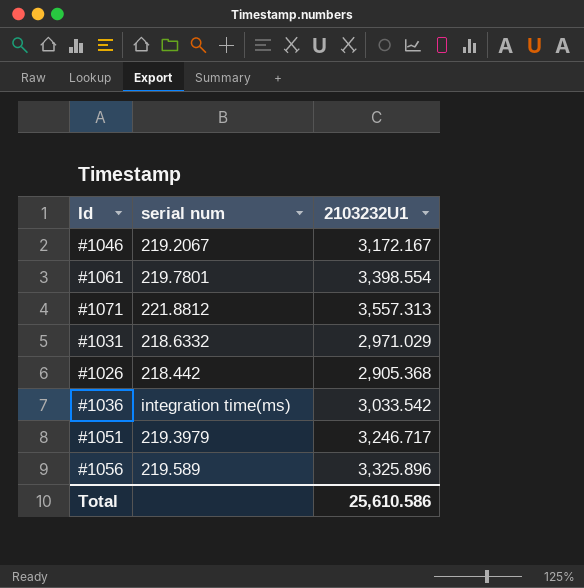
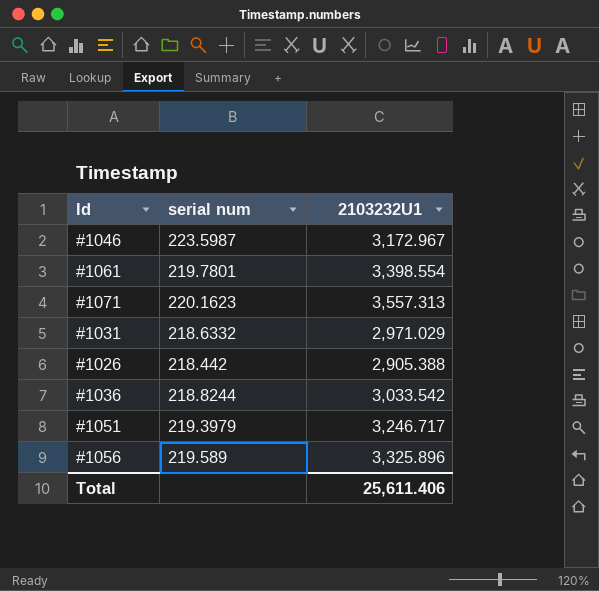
#1046 | serial num: 219.2067 -> 223.5987
#1046 | 2103232U1: 3,172.167 -> 3,172.967
#1071 | serial num: 221.8812 -> 220.1623
#1026 | 2103232U1: 2,905.368 -> 2,905.388
#1036 | serial num: integration time(ms) -> 218.8244
Total | 2103232U1: 25,610.586 -> 25,611.406

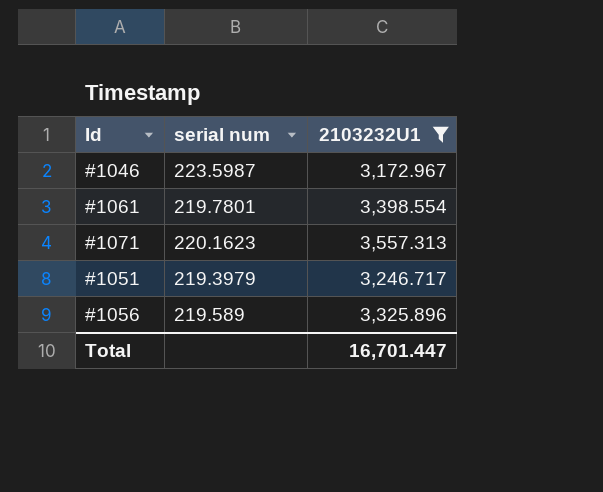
filter: none -> 2103232U1 >= 3,172.967
Total | 2103232U1: 25,611.406 -> 16,701.447

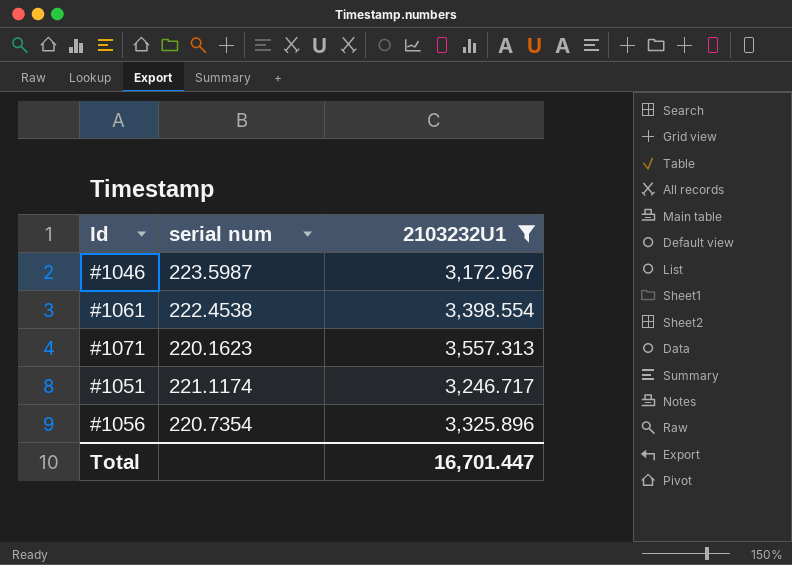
#1061 | serial num: 219.7801 -> 222.4538
#1051 | serial num: 219.3979 -> 221.1174
#1056 | serial num: 219.589 -> 220.7354

